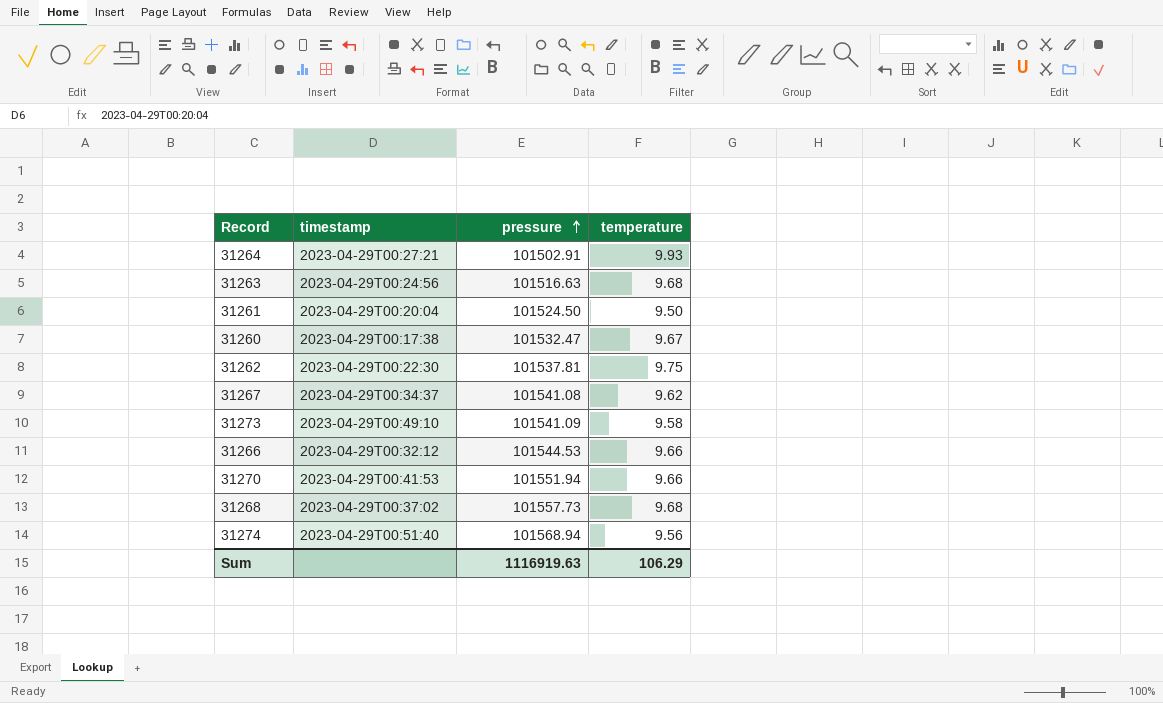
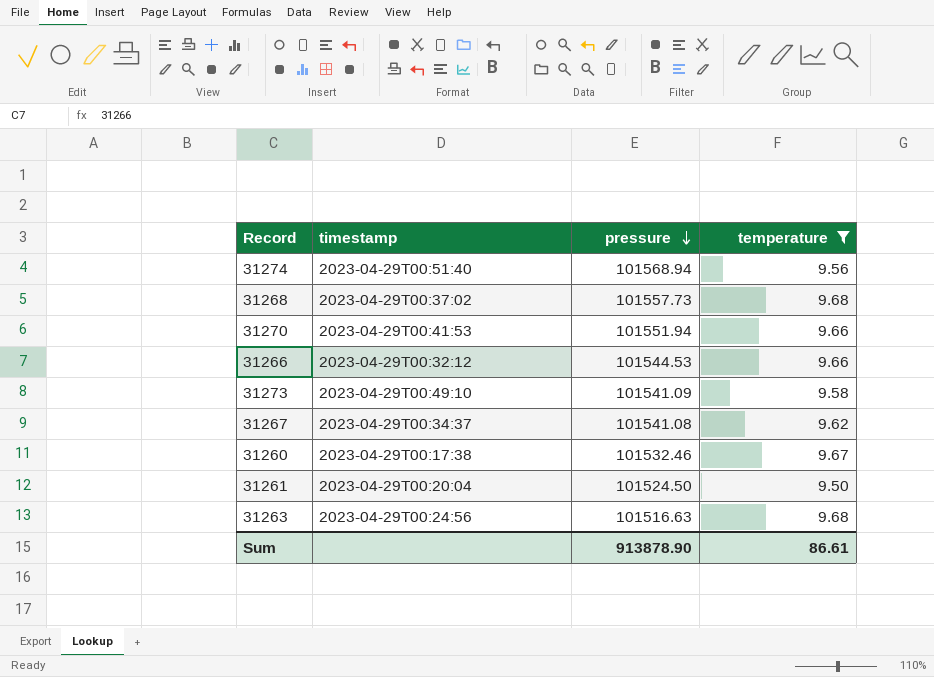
filter: none -> temperature <= 9.68
row order: pressure ascending -> pressure descending
31260 | pressure: 101532.47 -> 101532.46
Sum | pressure: 1116919.63 -> 913878.90
Sum | temperature: 106.29 -> 86.61

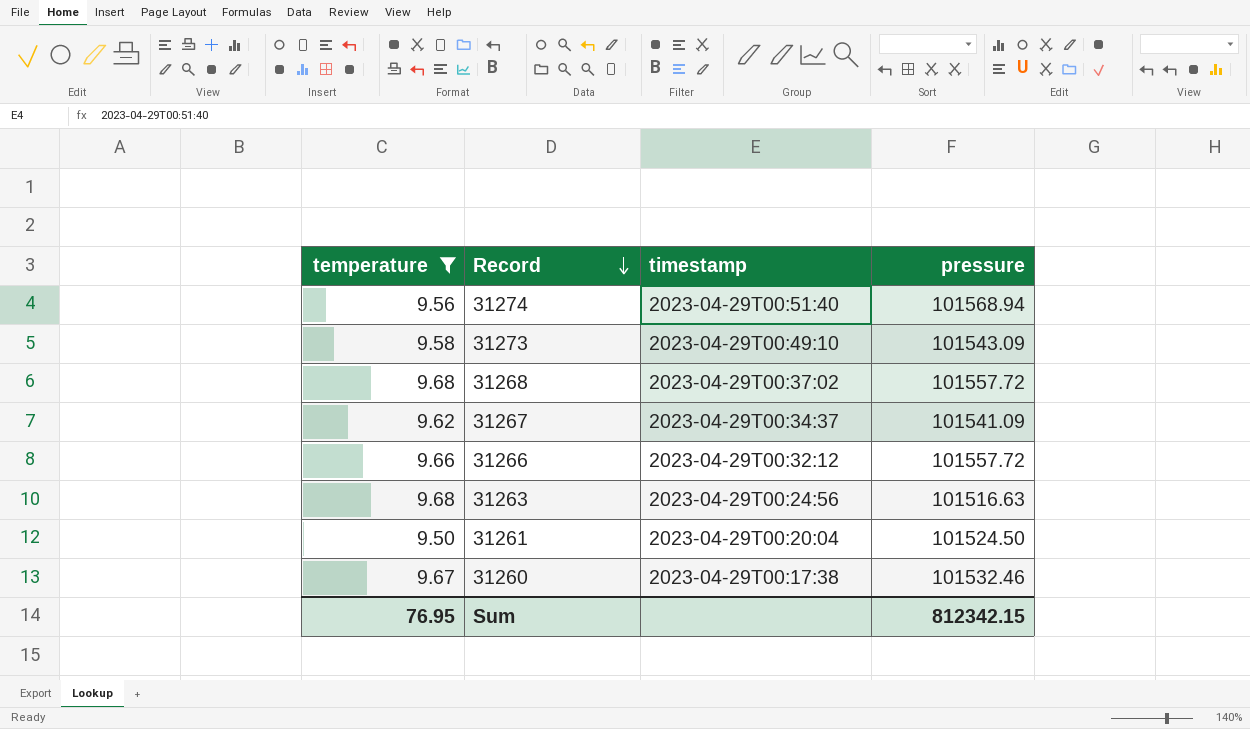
row order: pressure descending -> Record descending
column temperature | position: 4 -> 1
row 31270: 2023-04-29T00:41:53 | 101551.94 | 9.66 -> none
31273 | pressure: 101541.09 -> 101543.09
31268 | pressure: 101557.73 -> 101557.72
31267 | pressure: 101541.08 -> 101541.09
31266 | pressure: 101544.53 -> 101557.72
Sum | temperature: 86.61 -> 76.95
Sum | pressure: 913878.90 -> 812342.15

